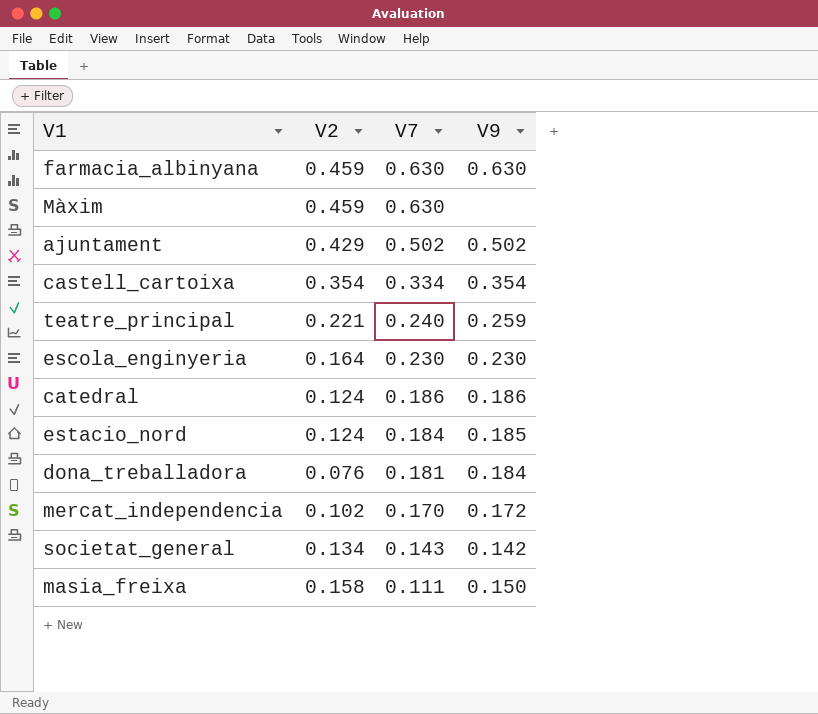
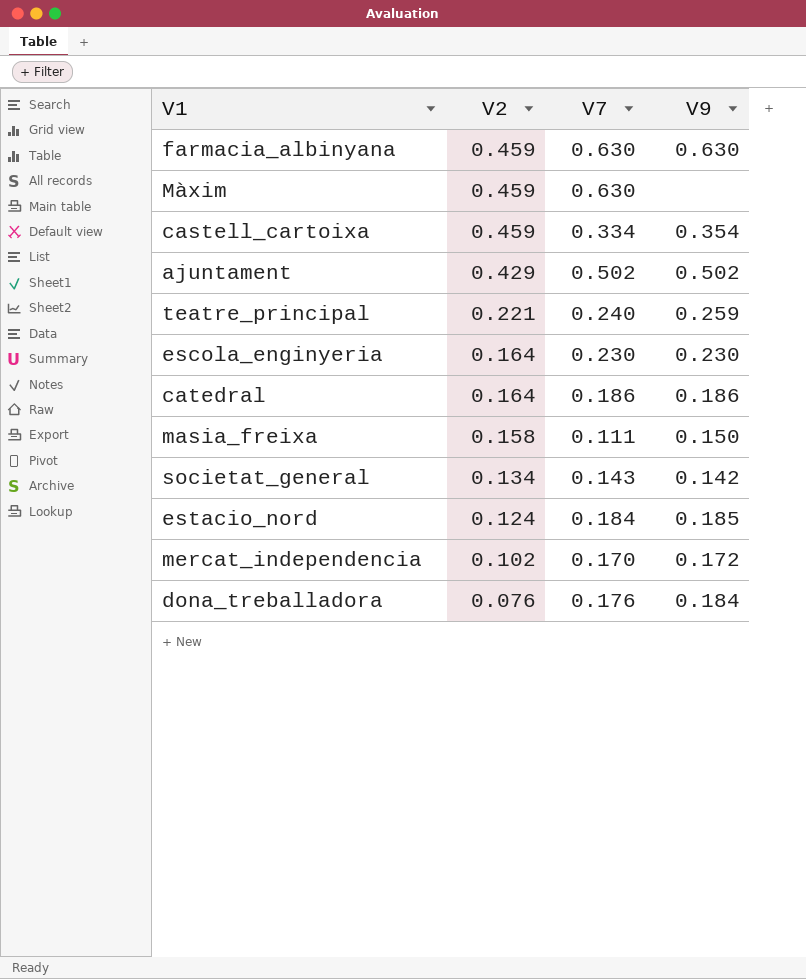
row order: V7 descending -> V2 descending
castell_cartoixa | V2: 0.354 -> 0.459
catedral | V2: 0.124 -> 0.164
dona_treballadora | V7: 0.181 -> 0.176

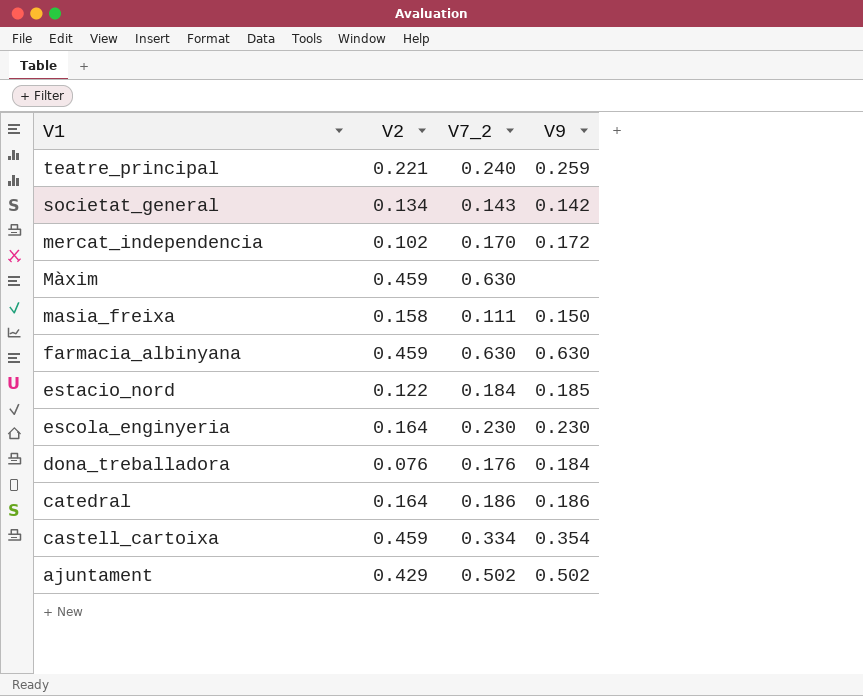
row order: V2 descending -> V1 descending
column name: V7 -> V7_2
estacio_nord | V2: 0.124 -> 0.122

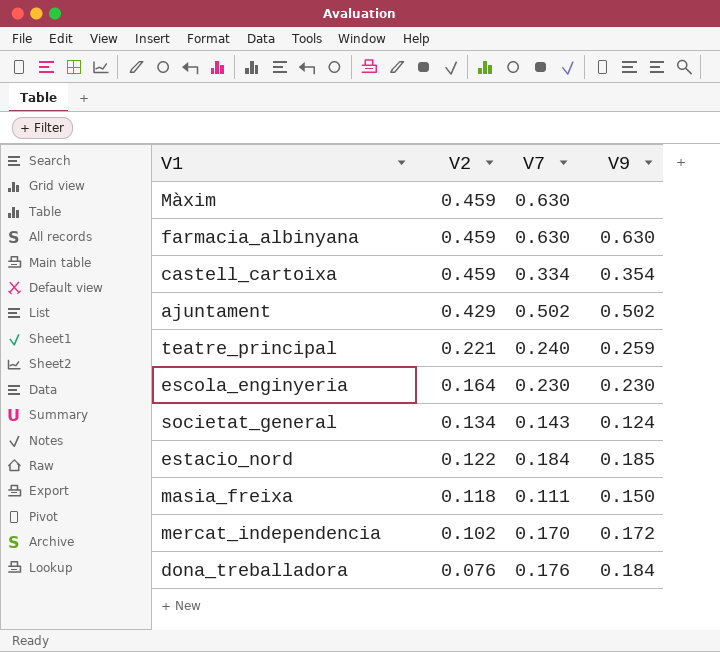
row order: V1 descending -> V2 descending
column name: V7_2 -> V7
row catedral: 0.164 | 0.186 | 0.186 -> none
societat_general | V9: 0.142 -> 0.124
masia_freixa | V2: 0.158 -> 0.118

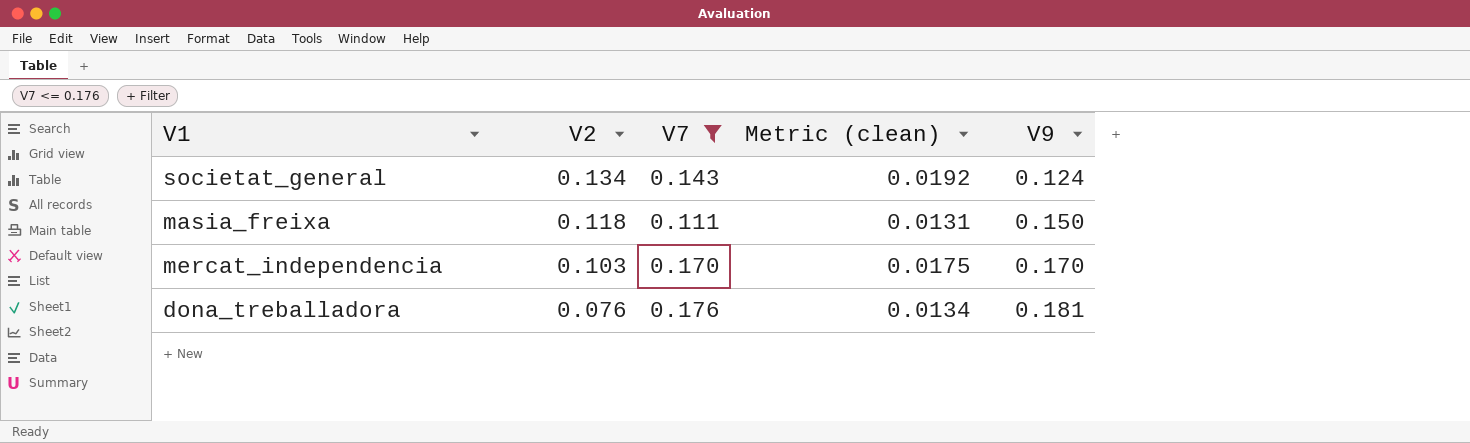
filter: none -> V7 <= 0.176
column Metric (clean) | formula: none -> [V2] * [V7]
mercat_independencia | V2: 0.102 -> 0.103
mercat_independencia | V9: 0.172 -> 0.170
dona_treballadora | V9: 0.184 -> 0.181

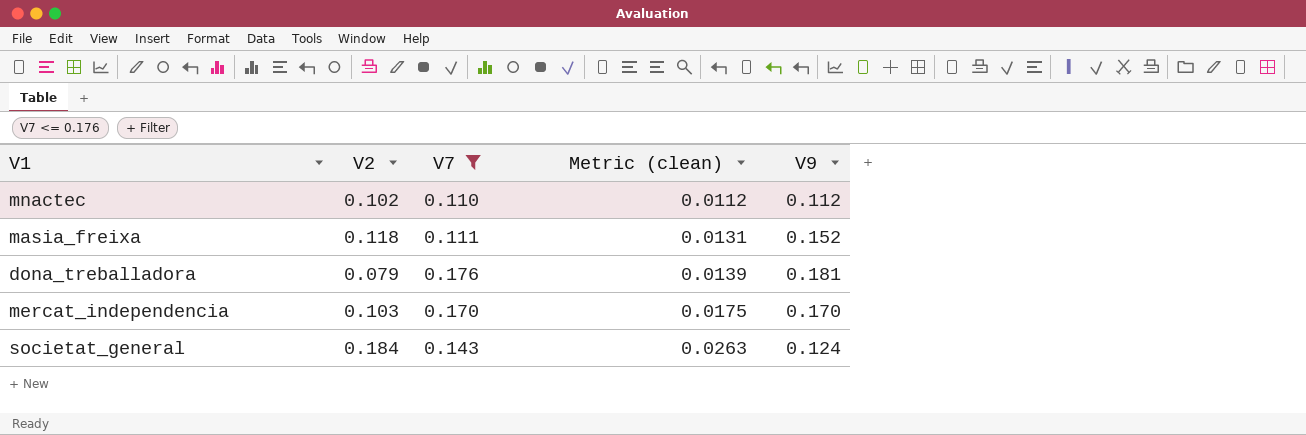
row order: V2 descending -> Metric (clean) ascending
row mnactec: none -> 0.102 | 0.110 | 0.0112 | 0.112
masia_freixa | V9: 0.150 -> 0.152
dona_treballadora | V2: 0.076 -> 0.079
dona_treballadora | Metric (clean): 0.0134 -> 0.0139
societat_general | V2: 0.134 -> 0.184
societat_general | Metric (clean): 0.0192 -> 0.0263

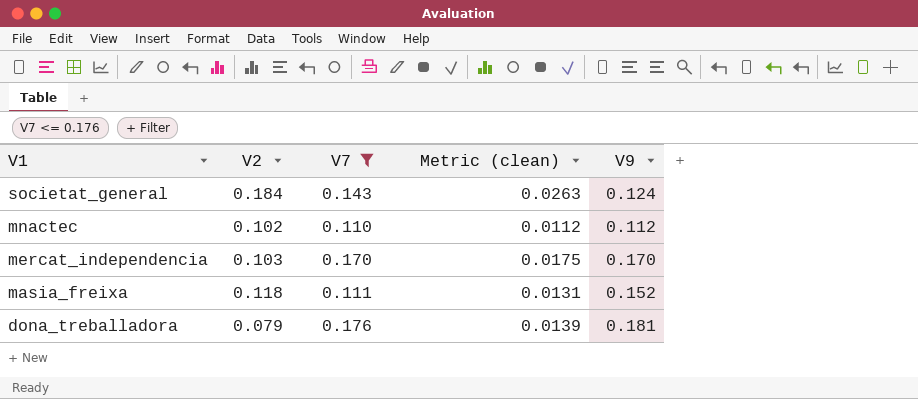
row order: Metric (clean) ascending -> V1 descending

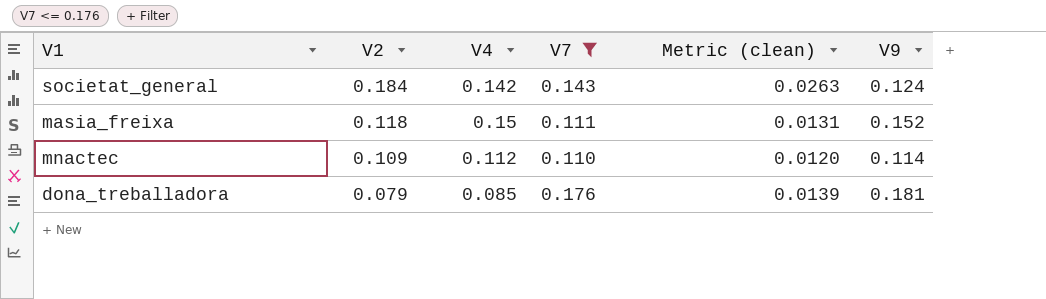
row order: V1 descending -> V2 descending
column V4 | position: none -> 3
row mercat_independencia: 0.103 | 0.170 | 0.0175 | 0.170 -> none
mnactec | V2: 0.102 -> 0.109
mnactec | Metric (clean): 0.0112 -> 0.0120
mnactec | V9: 0.112 -> 0.114

